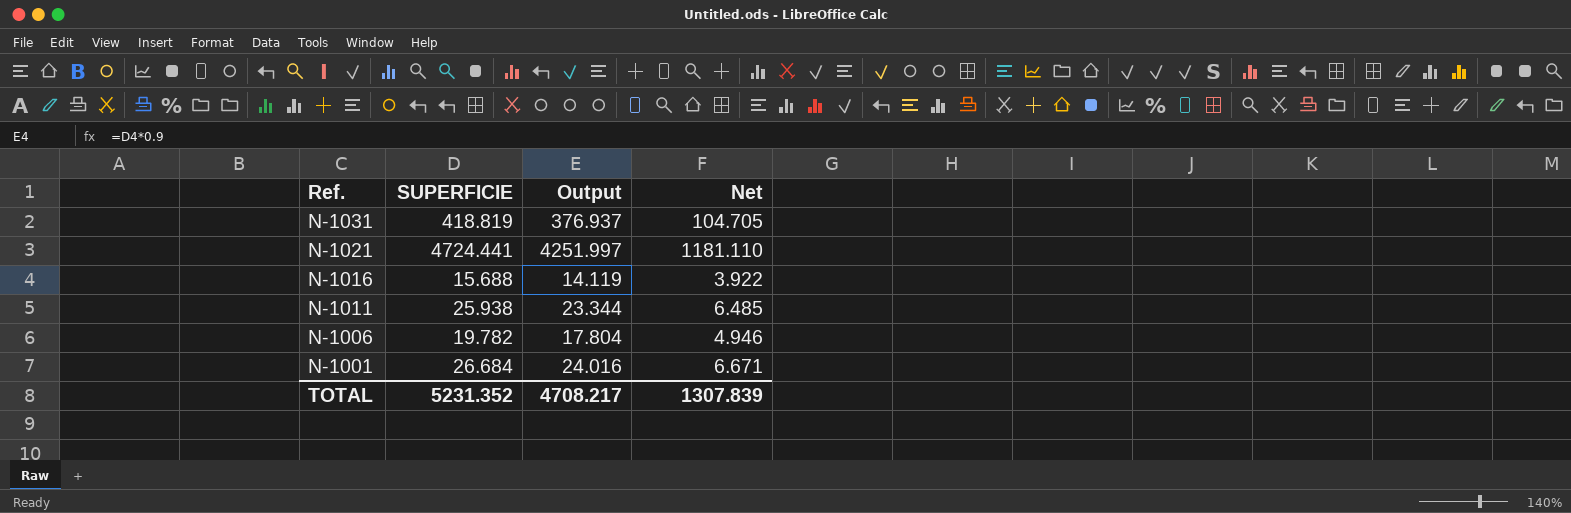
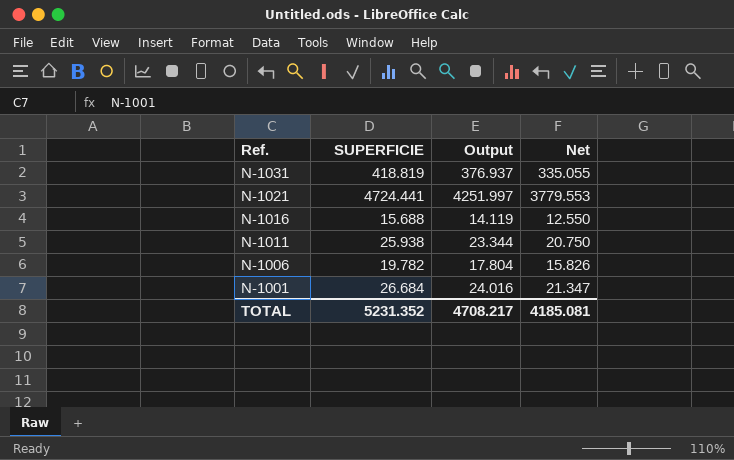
column Net | formula: [SUPERFICIE] * 0.25 -> [SUPERFICIE] * 0.8
TOTAL | Net: 1307.839 -> 4185.081

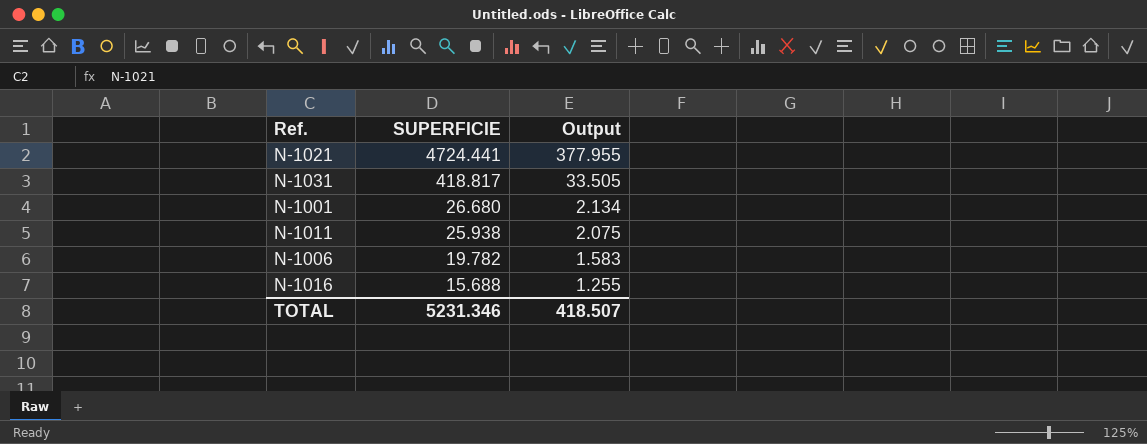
row order: Ref. descending -> SUPERFICIE descending
column Net | formula: [SUPERFICIE] * 0.8 -> none
column Output | formula: [SUPERFICIE] * 0.9 -> [SUPERFICIE] * 0.08
N-1031 | SUPERFICIE: 418.819 -> 418.817
N-1001 | SUPERFICIE: 26.684 -> 26.680
TOTAL | SUPERFICIE: 5231.352 -> 5231.346
TOTAL | Output: 4708.217 -> 418.507

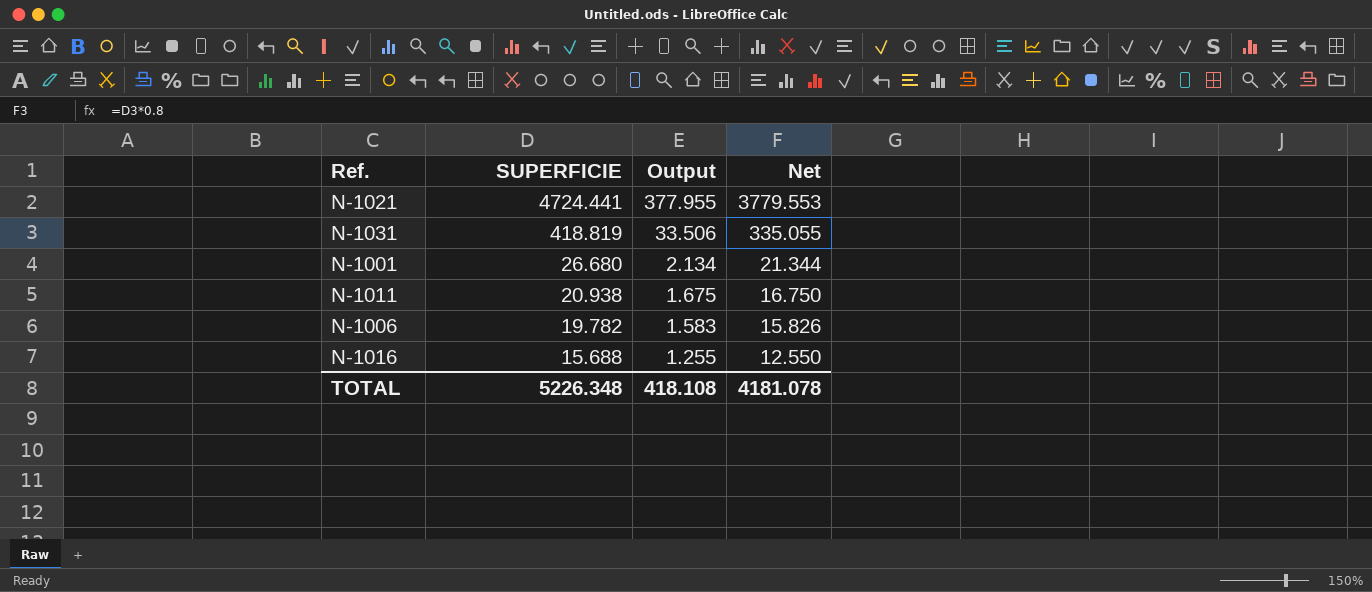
column Net | formula: none -> [SUPERFICIE] * 0.8
N-1031 | SUPERFICIE: 418.817 -> 418.819
N-1031 | Output: 33.505 -> 33.506
N-1011 | SUPERFICIE: 25.938 -> 20.938
N-1011 | Output: 2.075 -> 1.675
TOTAL | SUPERFICIE: 5231.346 -> 5226.348
TOTAL | Output: 418.507 -> 418.108

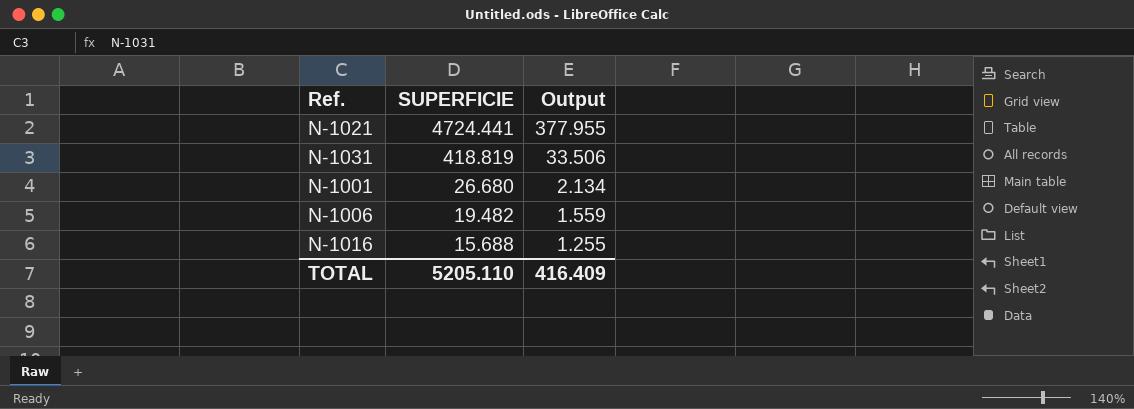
column Net | formula: [SUPERFICIE] * 0.8 -> none
row N-1011: 20.938 | 1.675 | 16.750 -> none
N-1006 | SUPERFICIE: 19.782 -> 19.482
N-1006 | Output: 1.583 -> 1.559
TOTAL | SUPERFICIE: 5226.348 -> 5205.110
TOTAL | Output: 418.108 -> 416.409

